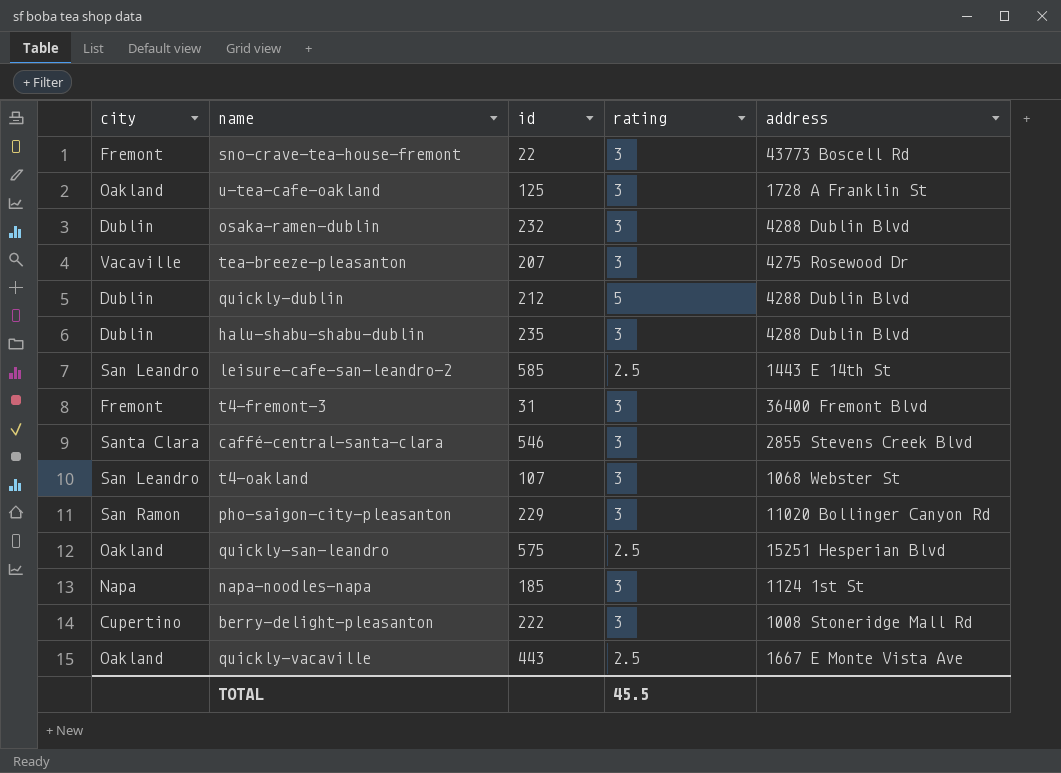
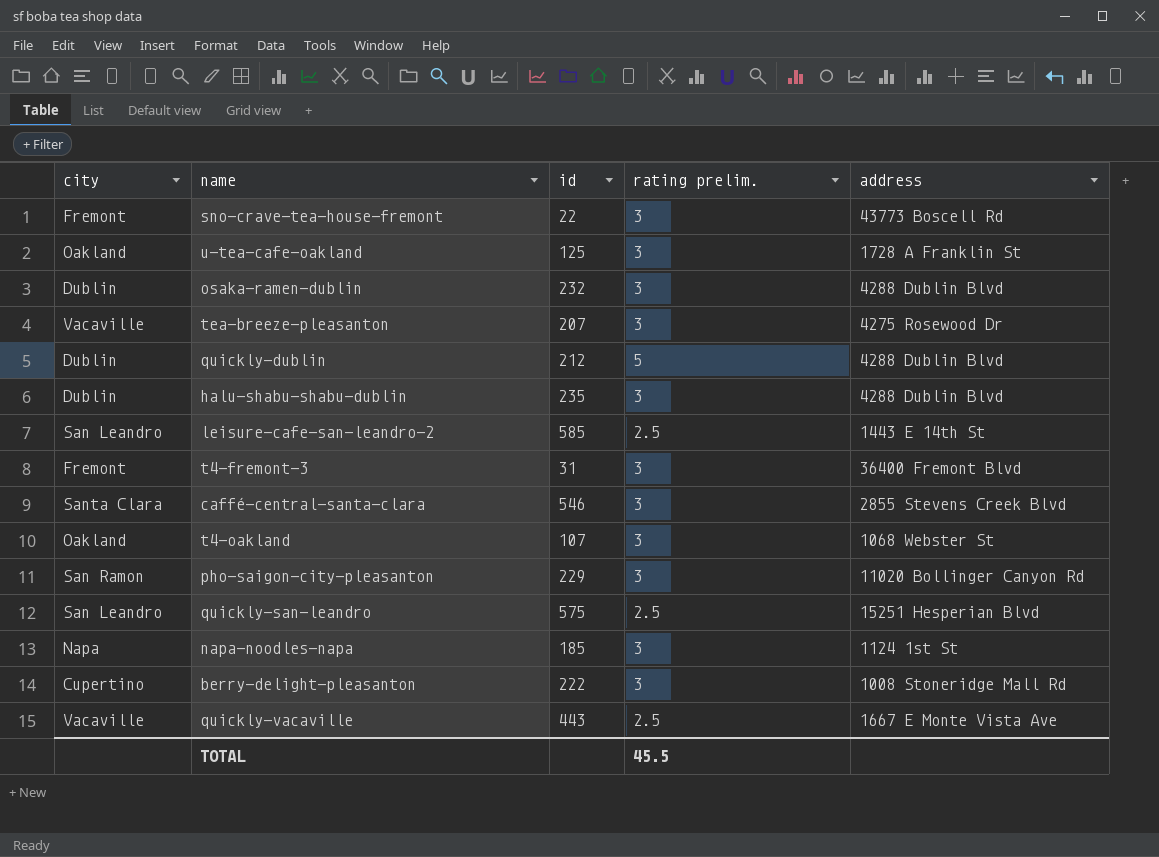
column name: rating -> rating prelim.
t4-oakland | city: San Leandro -> Oakland
quickly-san-leandro | city: Oakland -> San Leandro
quickly-vacaville | city: Oakland -> Vacaville

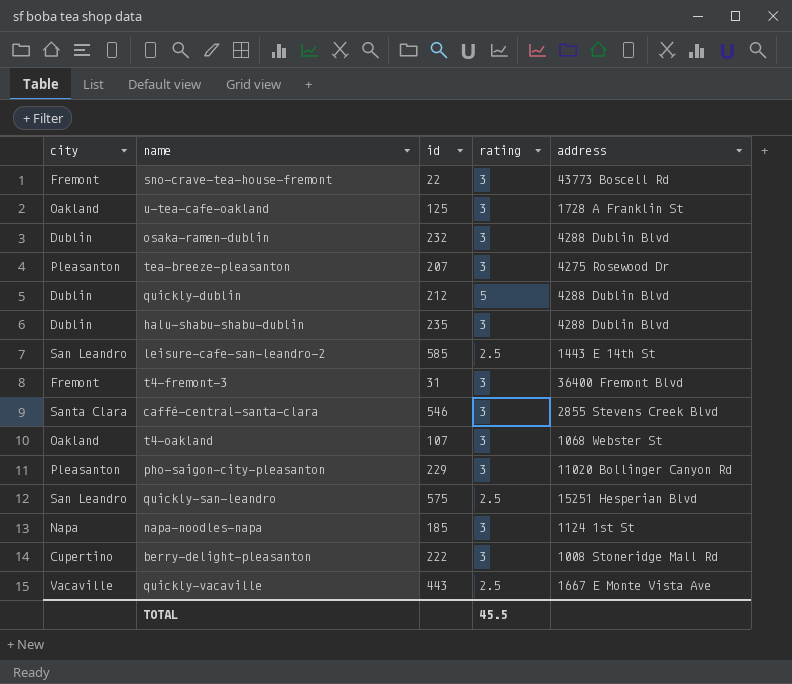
column name: rating prelim. -> rating
tea-breeze-pleasanton | city: Vacaville -> Pleasanton
pho-saigon-city-pleasanton | city: San Ramon -> Pleasanton

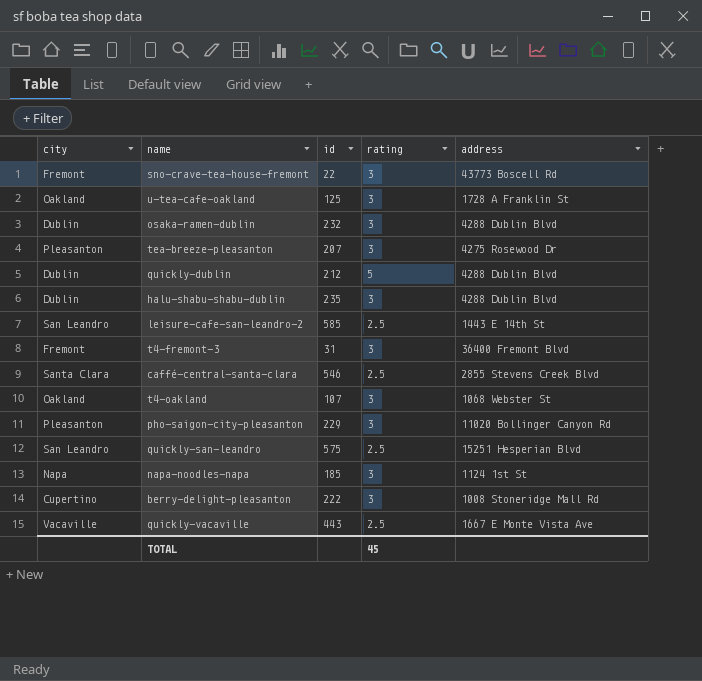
caffé-central-santa-clara | rating: 3 -> 2.5
TOTAL | rating: 45.5 -> 45

